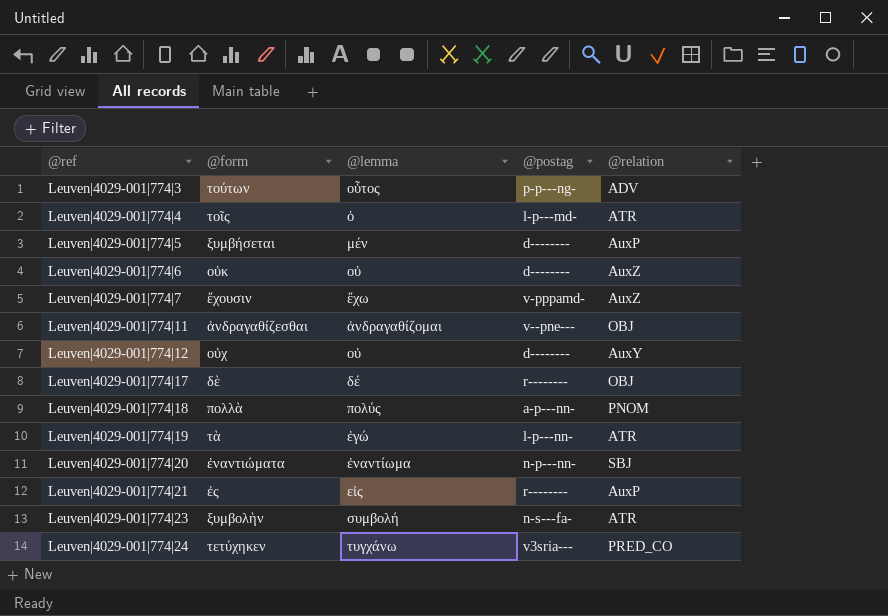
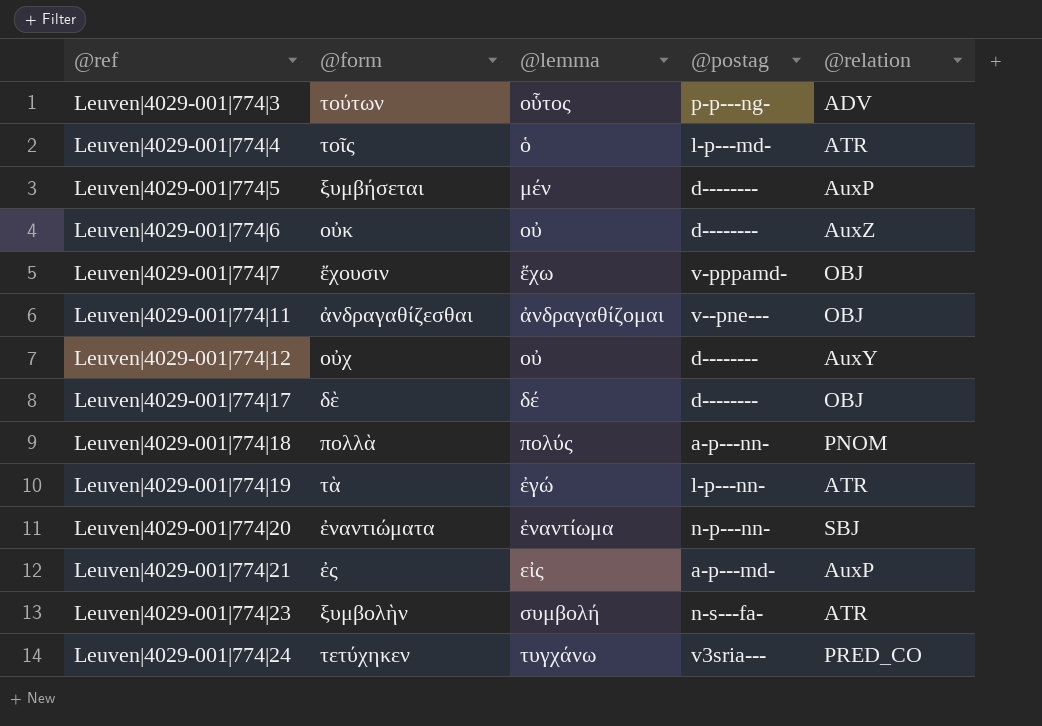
Leuven|4029-001|774|7 | @relation: AuxZ -> OBJ
Leuven|4029-001|774|17 | @postag: r-------- -> d--------
Leuven|4029-001|774|21 | @postag: r-------- -> a-p---md-

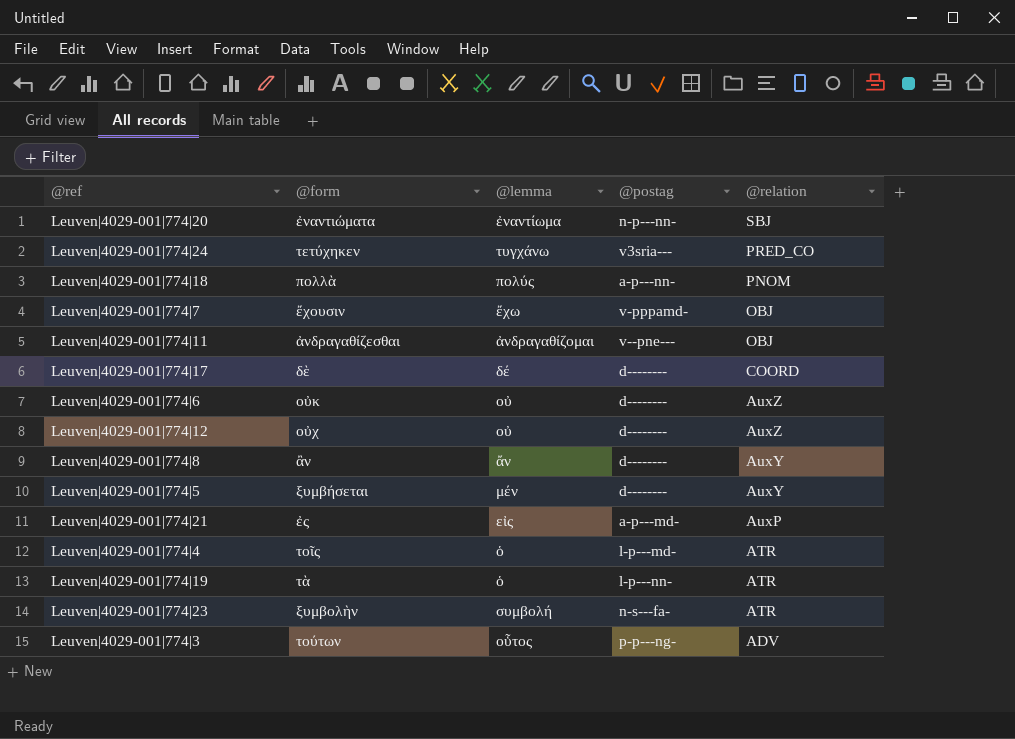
row order: @ref ascending -> @relation descending
Leuven|4029-001|774|17 | @relation: OBJ -> COORD
Leuven|4029-001|774|12 | @relation: AuxY -> AuxZ
row Leuven|4029-001|774|8: none -> ἂν | ἄν | d-------- | AuxY
Leuven|4029-001|774|5 | @relation: AuxP -> AuxY
Leuven|4029-001|774|19 | @lemma: ἐγώ -> ὁ

